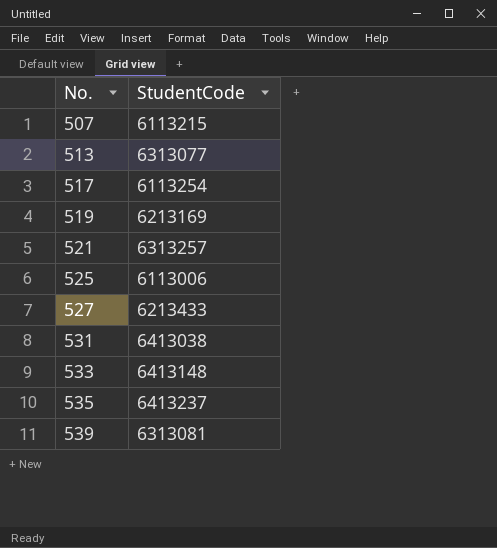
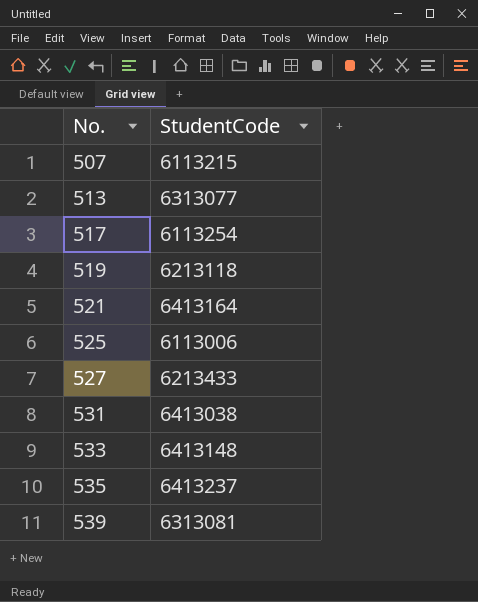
519 | StudentCode: 6213169 -> 6213118
521 | StudentCode: 6313257 -> 6413164

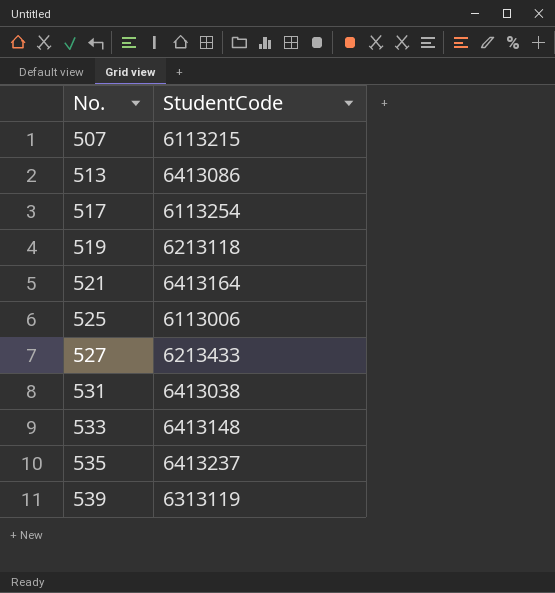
513 | StudentCode: 6313077 -> 6413086
539 | StudentCode: 6313081 -> 6313119

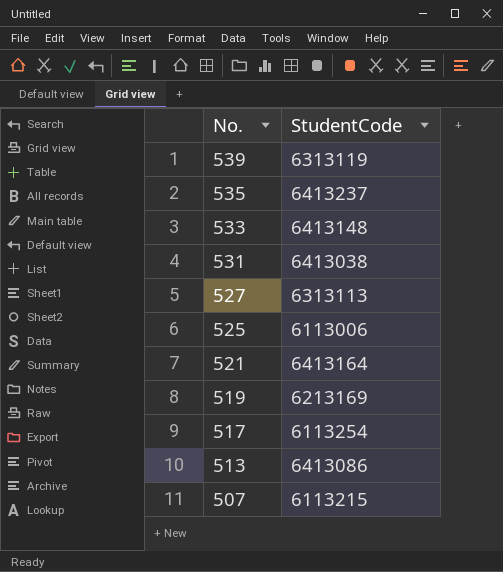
row order: No. ascending -> No. descending
527 | StudentCode: 6213433 -> 6313113
519 | StudentCode: 6213118 -> 6213169

